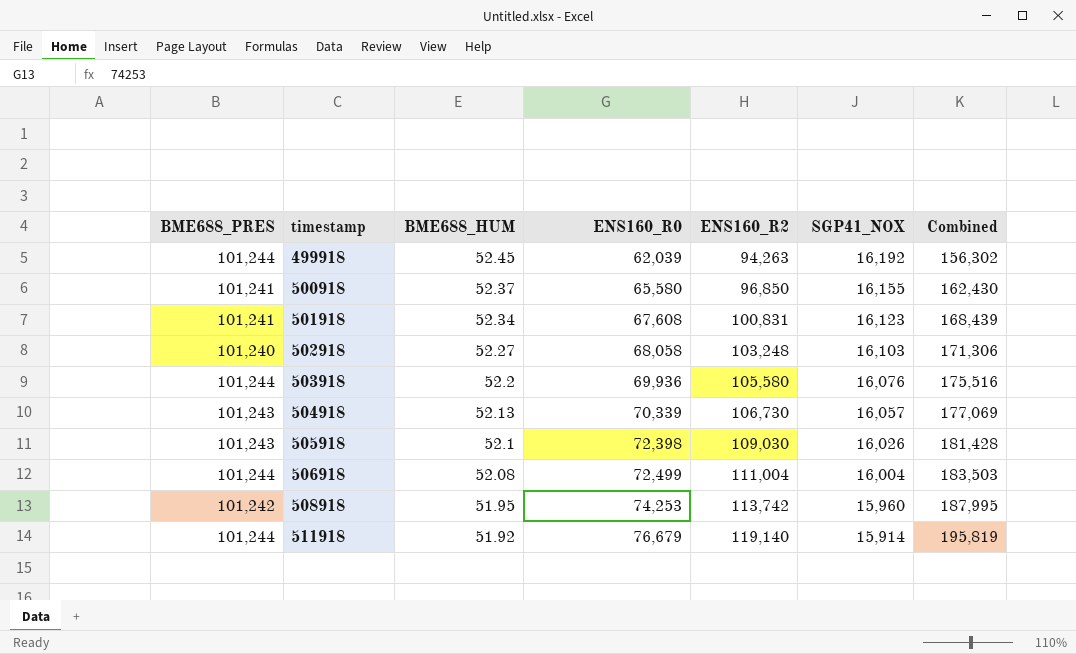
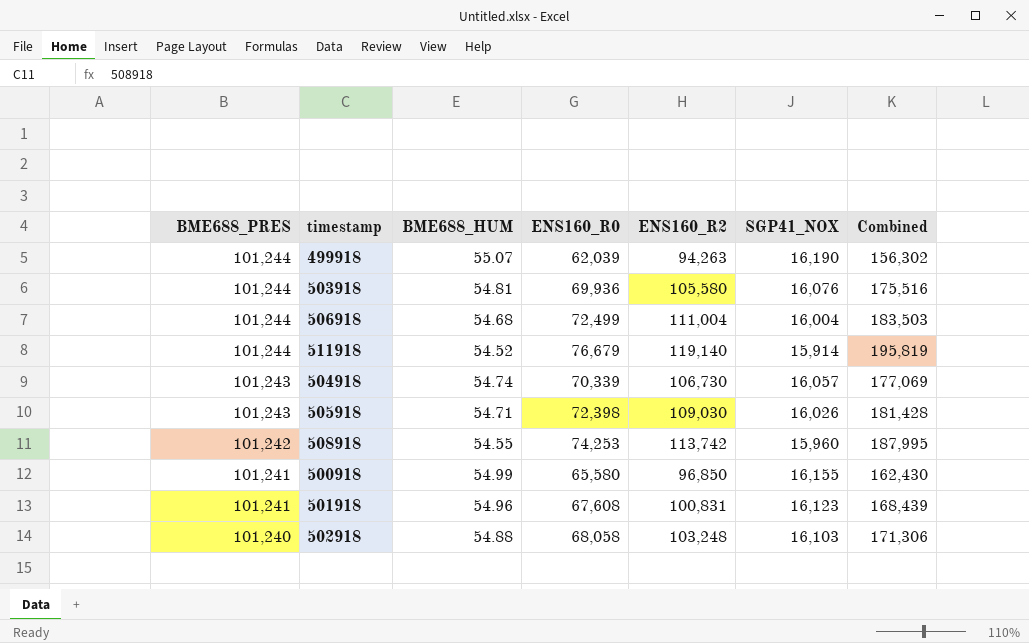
row order: timestamp ascending -> BME688_PRES descending
499918 | BME688_HUM: 52.45 -> 55.07
499918 | SGP41_NOX: 16,192 -> 16,190
503918 | BME688_HUM: 52.2 -> 54.81
506918 | BME688_HUM: 52.08 -> 54.68
511918 | BME688_HUM: 51.92 -> 54.52
504918 | BME688_HUM: 52.13 -> 54.74
505918 | BME688_HUM: 52.1 -> 54.71
508918 | BME688_HUM: 51.95 -> 54.55
500918 | BME688_HUM: 52.37 -> 54.99
501918 | BME688_HUM: 52.34 -> 54.96
502918 | BME688_HUM: 52.27 -> 54.88

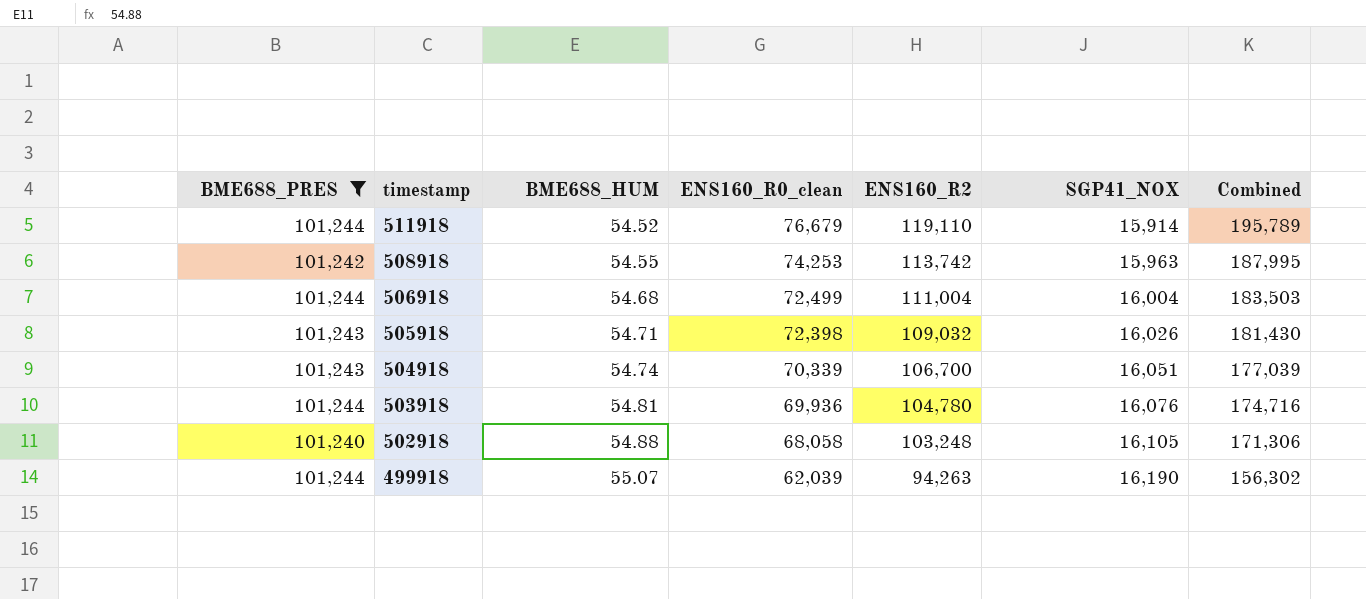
filter: none -> BME688_PRES != 101,241
row order: BME688_PRES descending -> timestamp descending
column name: ENS160_R0 -> ENS160_R0_clean
511918 | ENS160_R2: 119,140 -> 119,110
511918 | Combined: 195,819 -> 195,789
508918 | SGP41_NOX: 15,960 -> 15,963
505918 | ENS160_R2: 109,030 -> 109,032
505918 | Combined: 181,428 -> 181,430
504918 | ENS160_R2: 106,730 -> 106,700
504918 | SGP41_NOX: 16,057 -> 16,051
504918 | Combined: 177,069 -> 177,039
503918 | ENS160_R2: 105,580 -> 104,780
503918 | Combined: 175,516 -> 174,716
502918 | SGP41_NOX: 16,103 -> 16,105

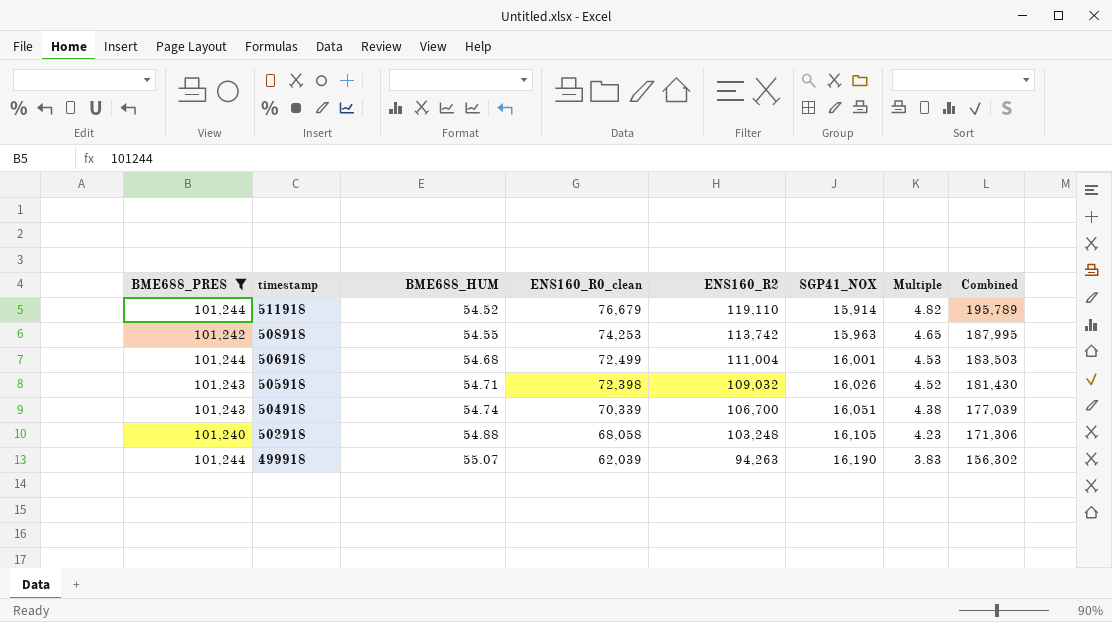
column Multiple | formula: none -> [ENS160_R0_clean] / [SGP41_NOX]
row 503918: 101,244 | 54.81 | 69,936 | 104,780 | 16,076 | 174,716 -> none
506918 | SGP41_NOX: 16,004 -> 16,001

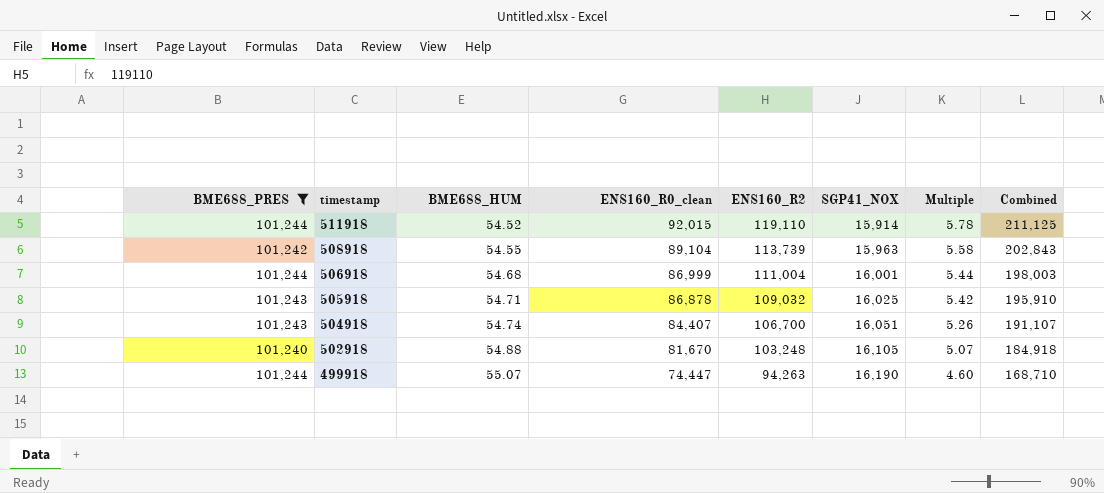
511918 | ENS160_R0_clean: 76,679 -> 92,015
511918 | Multiple: 4.82 -> 5.78
511918 | Combined: 195,789 -> 211,125
508918 | ENS160_R0_clean: 74,253 -> 89,104
508918 | ENS160_R2: 113,742 -> 113,739
508918 | Multiple: 4.65 -> 5.58
508918 | Combined: 187,995 -> 202,843
506918 | ENS160_R0_clean: 72,499 -> 86,999
506918 | Multiple: 4.53 -> 5.44
506918 | Combined: 183,503 -> 198,003
505918 | ENS160_R0_clean: 72,398 -> 86,878
505918 | SGP41_NOX: 16,026 -> 16,025
505918 | Multiple: 4.52 -> 5.42
505918 | Combined: 181,430 -> 195,910
504918 | ENS160_R0_clean: 70,339 -> 84,407
504918 | Multiple: 4.38 -> 5.26
504918 | Combined: 177,039 -> 191,107
502918 | ENS160_R0_clean: 68,058 -> 81,670
502918 | Multiple: 4.23 -> 5.07
502918 | Combined: 171,306 -> 184,918
499918 | ENS160_R0_clean: 62,039 -> 74,447
499918 | Multiple: 3.83 -> 4.60
499918 | Combined: 156,302 -> 168,710

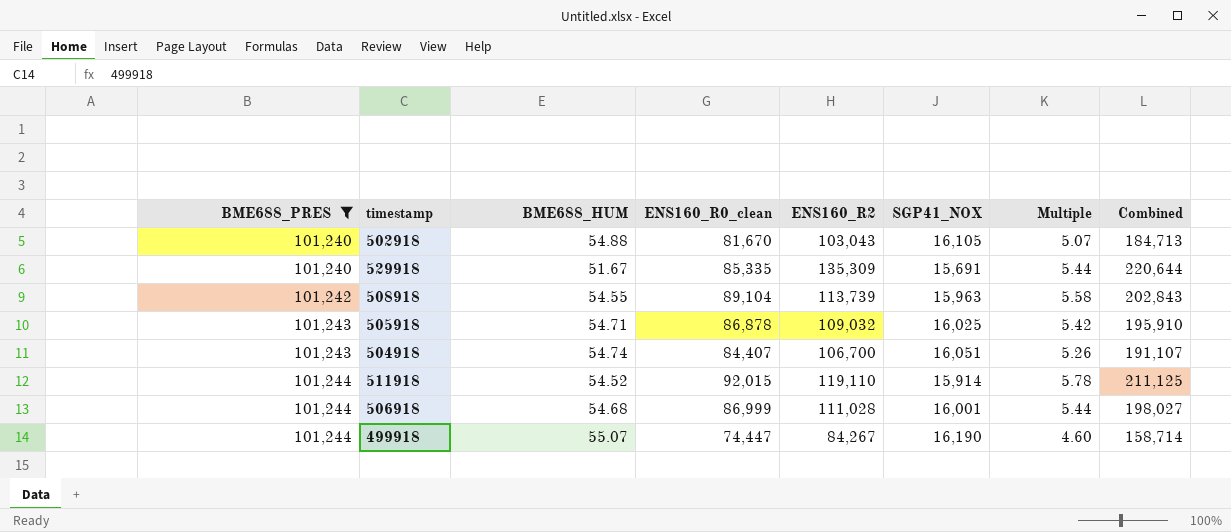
row order: timestamp descending -> BME688_PRES ascending
502918 | ENS160_R2: 103,248 -> 103,043
502918 | Combined: 184,918 -> 184,713
row 529918: none -> 101,240 | 51.67 | 85,335 | 135,309 | 15,691 | 5.44 | 220,644
506918 | ENS160_R2: 111,004 -> 111,028
506918 | Combined: 198,003 -> 198,027
499918 | ENS160_R2: 94,263 -> 84,267
499918 | Combined: 168,710 -> 158,714

